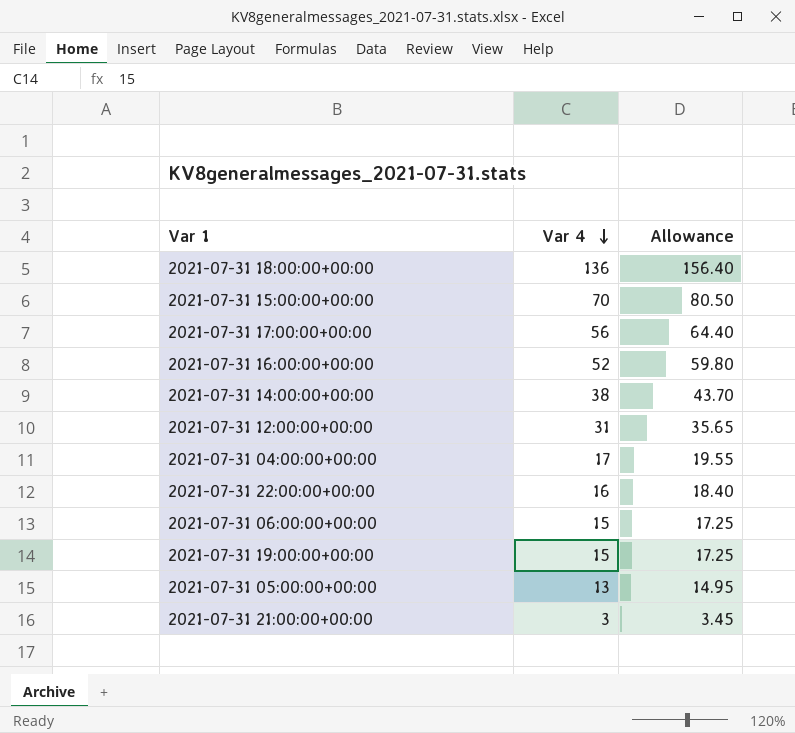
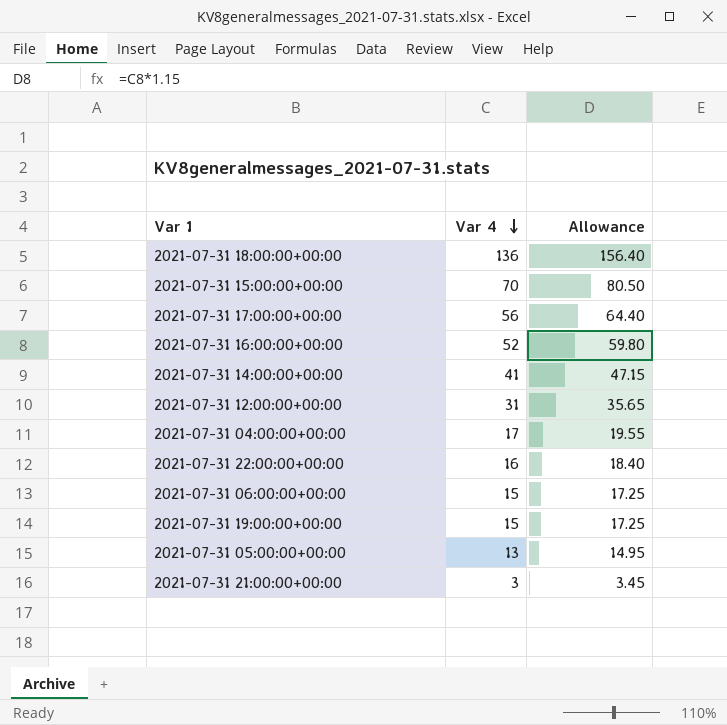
2021-07-31 14:00:00+00:00 | Var 4: 38 -> 41
2021-07-31 14:00:00+00:00 | Allowance: 43.70 -> 47.15

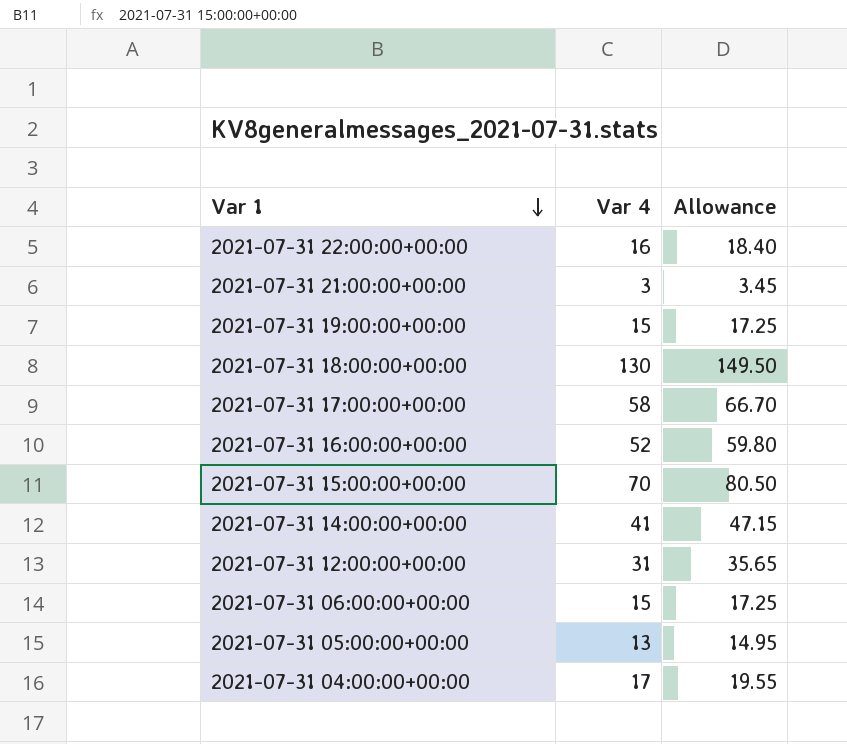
row order: Var 4 descending -> Var 1 descending
2021-07-31 18:00:00+00:00 | Var 4: 136 -> 130
2021-07-31 18:00:00+00:00 | Allowance: 156.40 -> 149.50
2021-07-31 17:00:00+00:00 | Var 4: 56 -> 58
2021-07-31 17:00:00+00:00 | Allowance: 64.40 -> 66.70

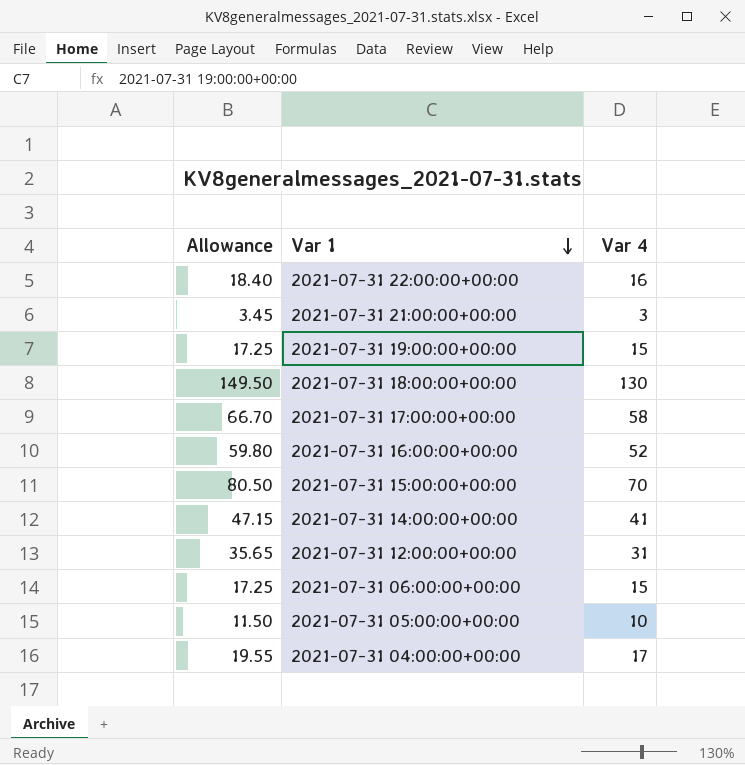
column Allowance | position: 3 -> 1
2021-07-31 05:00:00+00:00 | Allowance: 14.95 -> 11.50
2021-07-31 05:00:00+00:00 | Var 4: 13 -> 10

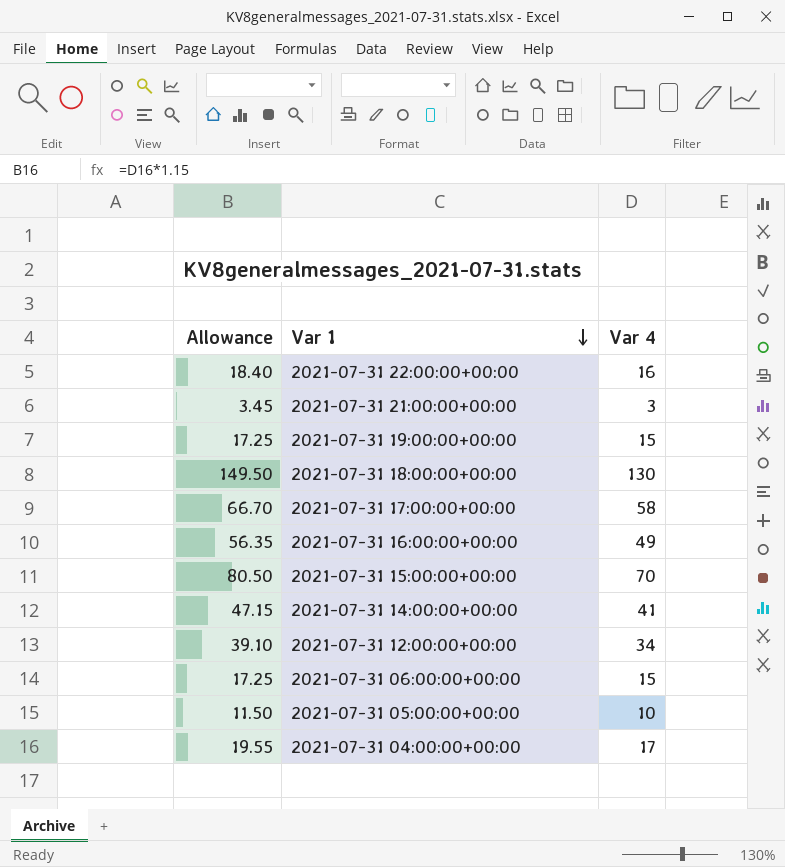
2021-07-31 16:00:00+00:00 | Allowance: 59.80 -> 56.35
2021-07-31 16:00:00+00:00 | Var 4: 52 -> 49
2021-07-31 12:00:00+00:00 | Allowance: 35.65 -> 39.10
2021-07-31 12:00:00+00:00 | Var 4: 31 -> 34

